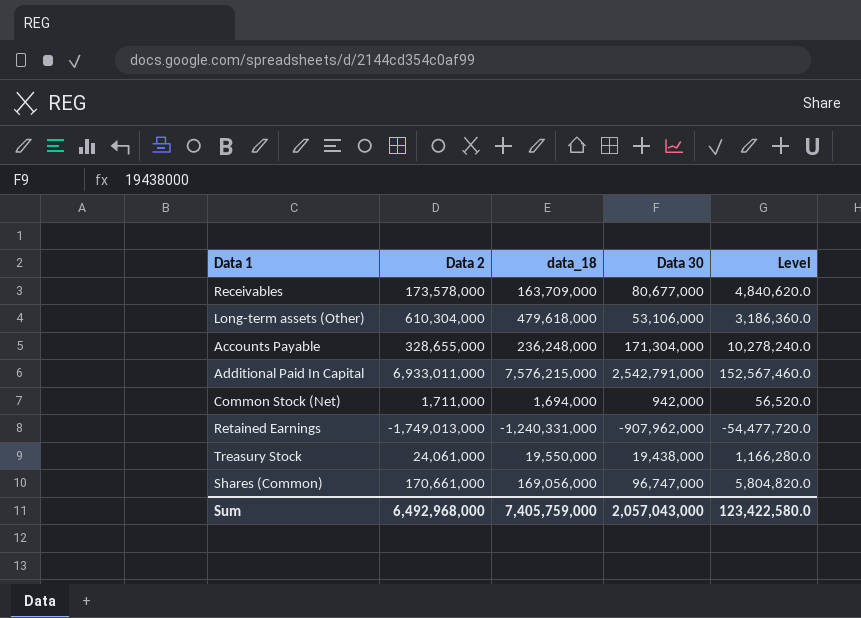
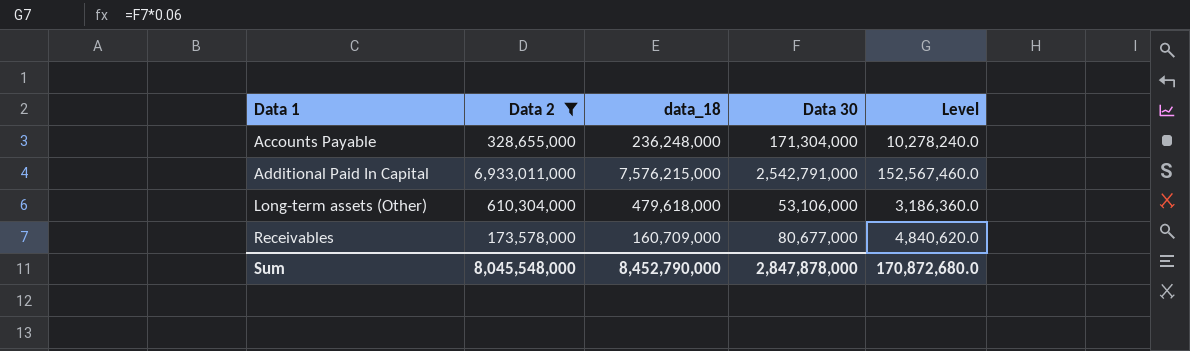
filter: none -> Data 2 >= 173,578,000
row order: none -> Data 1 ascending
Receivables | data_18: 163,709,000 -> 160,709,000
Sum | Data 2: 6,492,968,000 -> 8,045,548,000
Sum | data_18: 7,405,759,000 -> 8,452,790,000
Sum | Data 30: 2,057,043,000 -> 2,847,878,000
Sum | Level: 123,422,580.0 -> 170,872,680.0

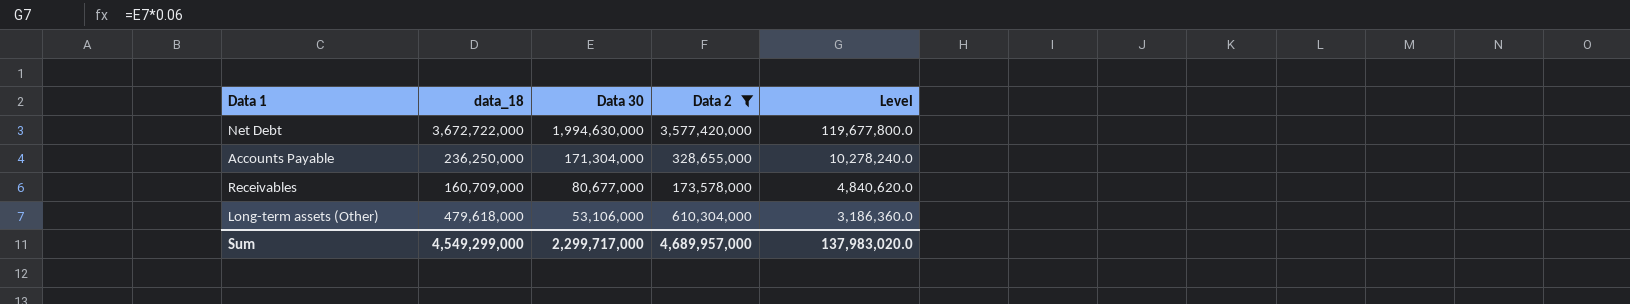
row order: Data 1 ascending -> Data 30 descending
column Data 2 | position: 2 -> 4
row Additional Paid In Capital: 6,933,011,000 | 7,576,215,000 | 2,542,791,000 | 152,567,460.0 -> none
row Net Debt: none -> 3,672,722,000 | 1,994,630,000 | 3,577,420,000 | 119,677,800.0
Accounts Payable | data_18: 236,248,000 -> 236,250,000
Sum | data_18: 8,452,790,000 -> 4,549,299,000
Sum | Data 30: 2,847,878,000 -> 2,299,717,000
Sum | Data 2: 8,045,548,000 -> 4,689,957,000
Sum | Level: 170,872,680.0 -> 137,983,020.0

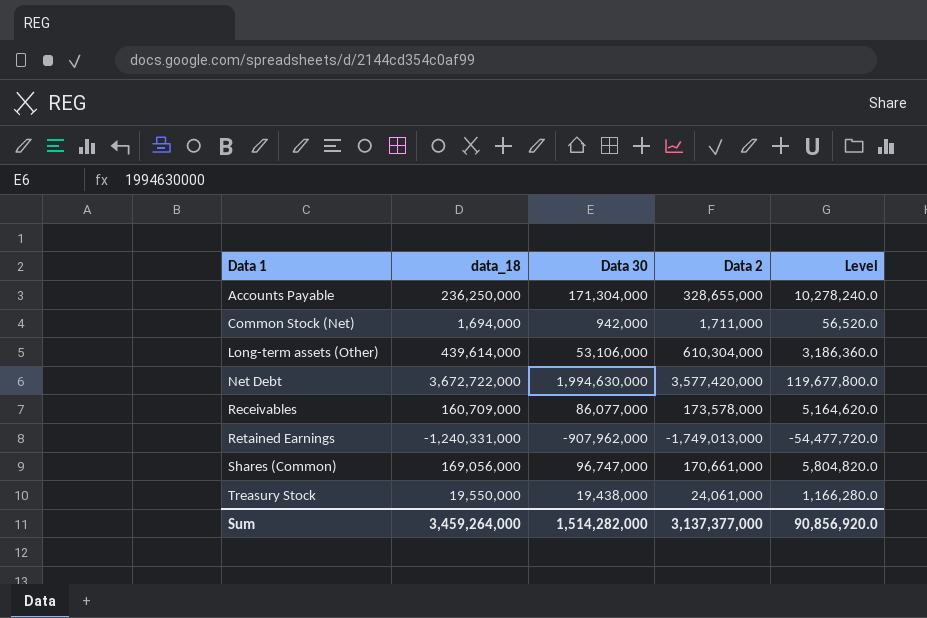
filter: Data 2 >= 173,578,000 -> none
row order: Data 30 descending -> Data 1 ascending
Long-term assets (Other) | data_18: 479,618,000 -> 439,614,000
Receivables | Data 30: 80,677,000 -> 86,077,000
Receivables | Level: 4,840,620.0 -> 5,164,620.0
Sum | data_18: 4,549,299,000 -> 3,459,264,000
Sum | Data 30: 2,299,717,000 -> 1,514,282,000
Sum | Data 2: 4,689,957,000 -> 3,137,377,000
Sum | Level: 137,983,020.0 -> 90,856,920.0

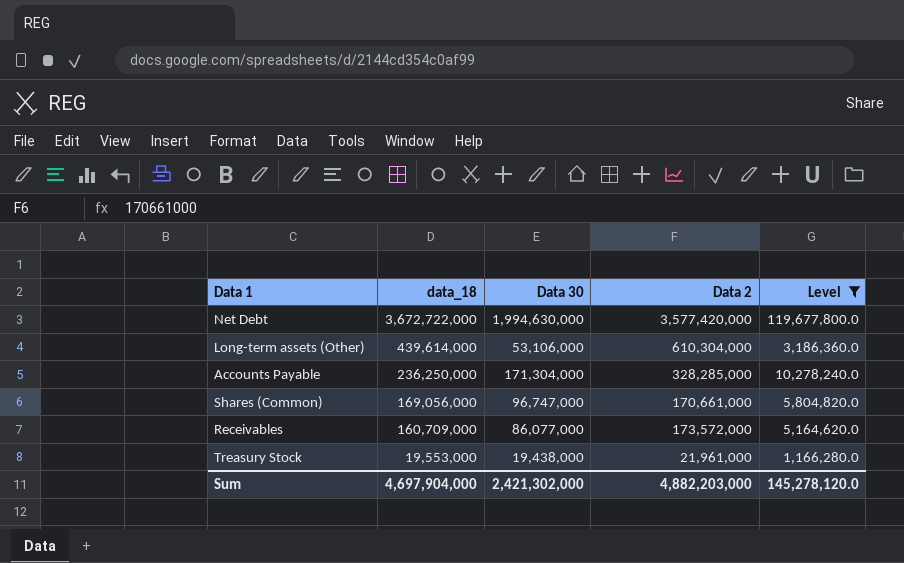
filter: none -> Level >= 1,166,280.0
row order: Data 1 ascending -> data_18 descending
Accounts Payable | Data 2: 328,655,000 -> 328,285,000
Receivables | Data 2: 173,578,000 -> 173,572,000
Treasury Stock | data_18: 19,550,000 -> 19,553,000
Treasury Stock | Data 2: 24,061,000 -> 21,961,000
Sum | data_18: 3,459,264,000 -> 4,697,904,000
Sum | Data 30: 1,514,282,000 -> 2,421,302,000
Sum | Data 2: 3,137,377,000 -> 4,882,203,000
Sum | Level: 90,856,920.0 -> 145,278,120.0

